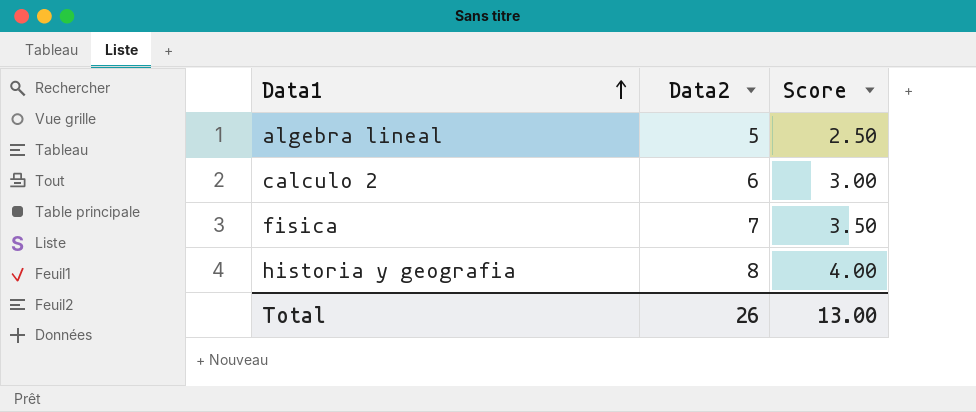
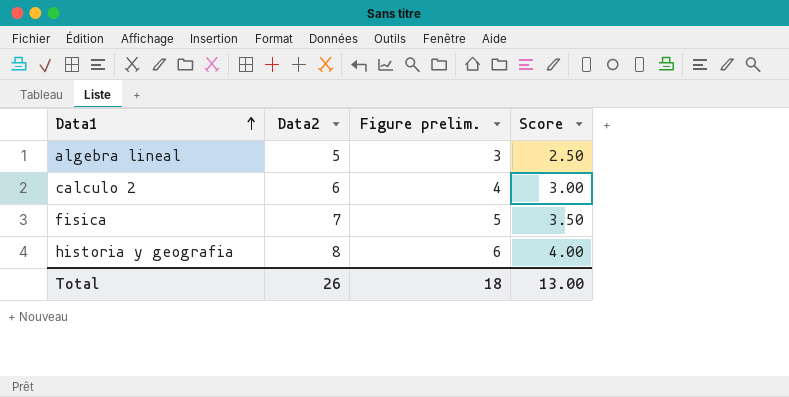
column Figure prelim. | formula: none -> [Data2] - 2

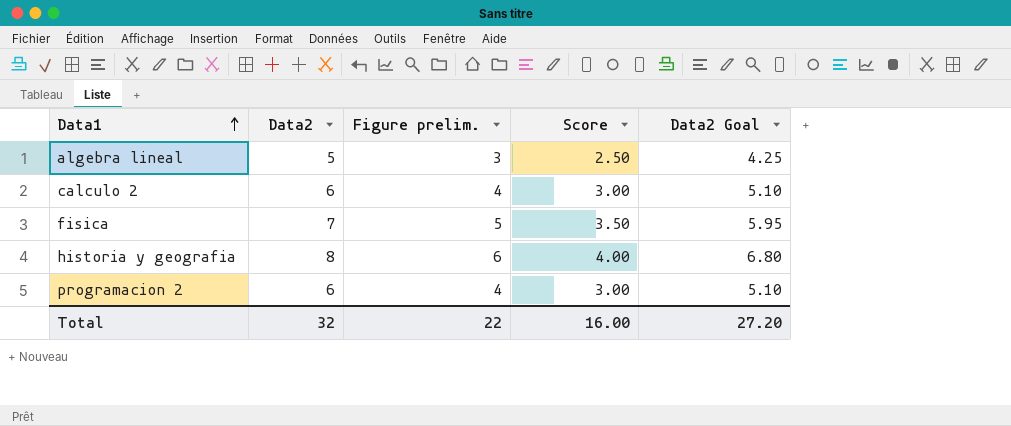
column Data2 Goal | formula: none -> [Data2] * 0.85
row programacion 2: none -> 6 | 4 | 3.00 | 5.10
Total | Data2: 26 -> 32
Total | Figure prelim.: 18 -> 22
Total | Score: 13.00 -> 16.00

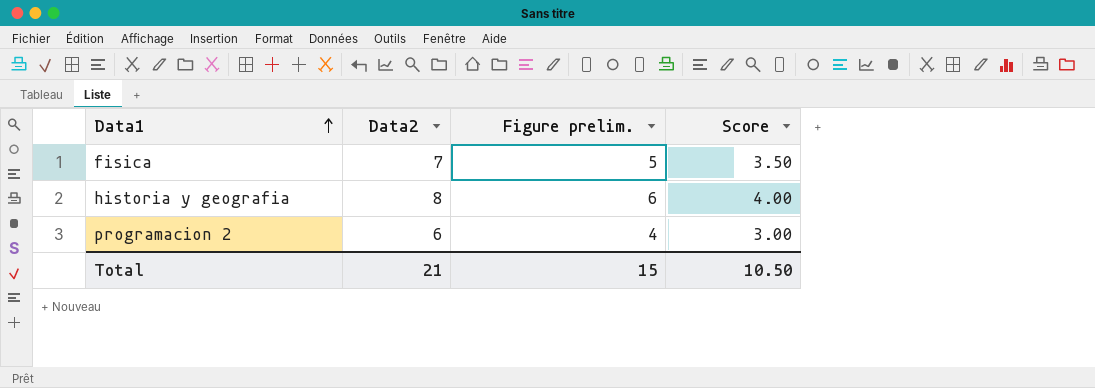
column Data2 Goal | formula: [Data2] * 0.85 -> none
row algebra lineal: 5 | 3 | 2.50 | 4.25 -> none
row calculo 2: 6 | 4 | 3.00 | 5.10 -> none
Total | Data2: 32 -> 21
Total | Figure prelim.: 22 -> 15
Total | Score: 16.00 -> 10.50

